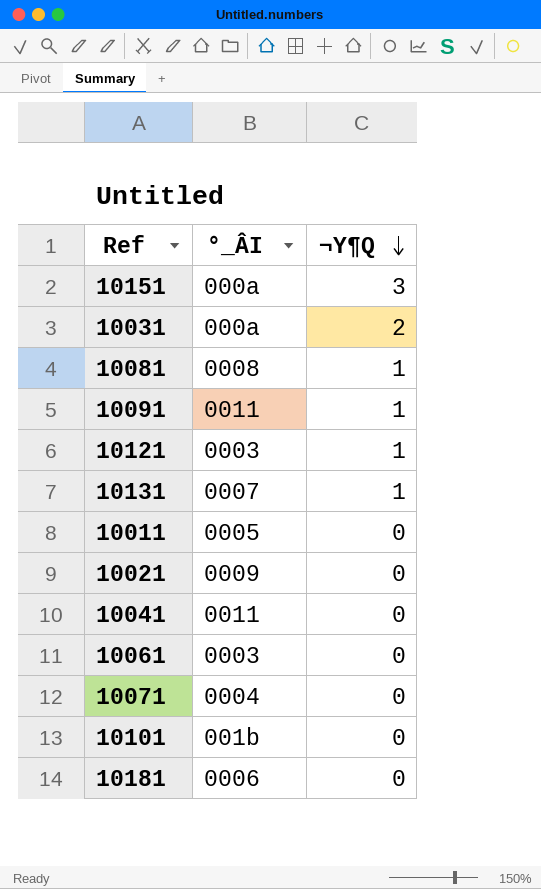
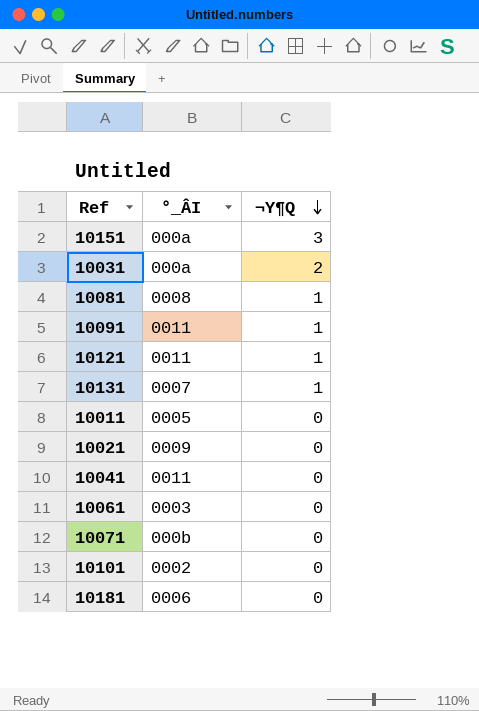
10121 | °_ÂI: 0003 -> 0011
10071 | °_ÂI: 0004 -> 000b
10101 | °_ÂI: 001b -> 0002

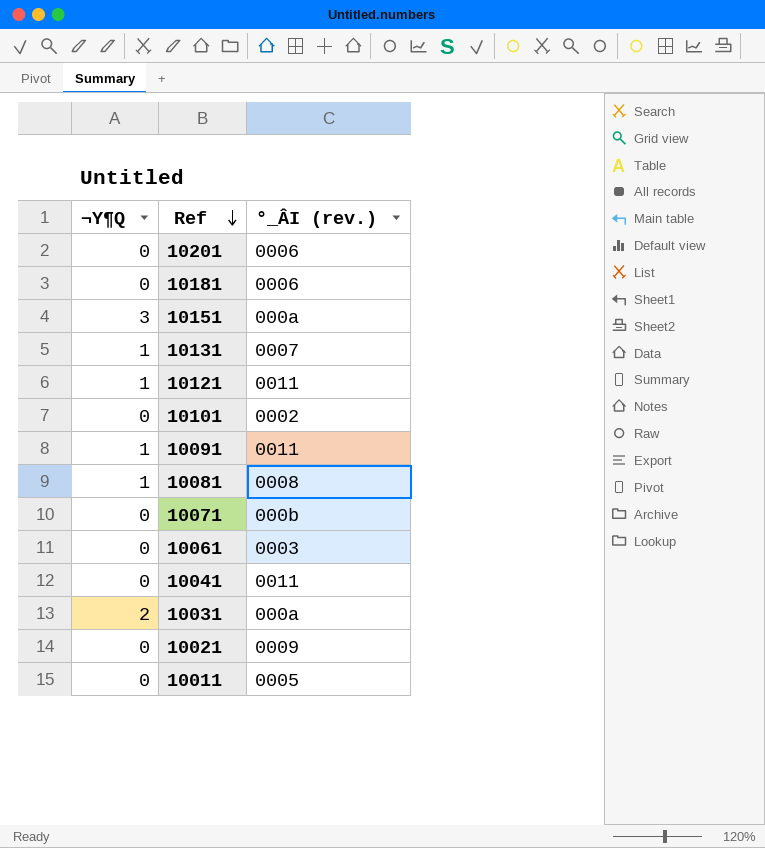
row order: ¬Y¶Q descending -> Ref descending
column ¬Y¶Q | position: 3 -> 1
column name: °_ÂI -> °_ÂI (rev.)
row 10201: none -> 0 | 0006

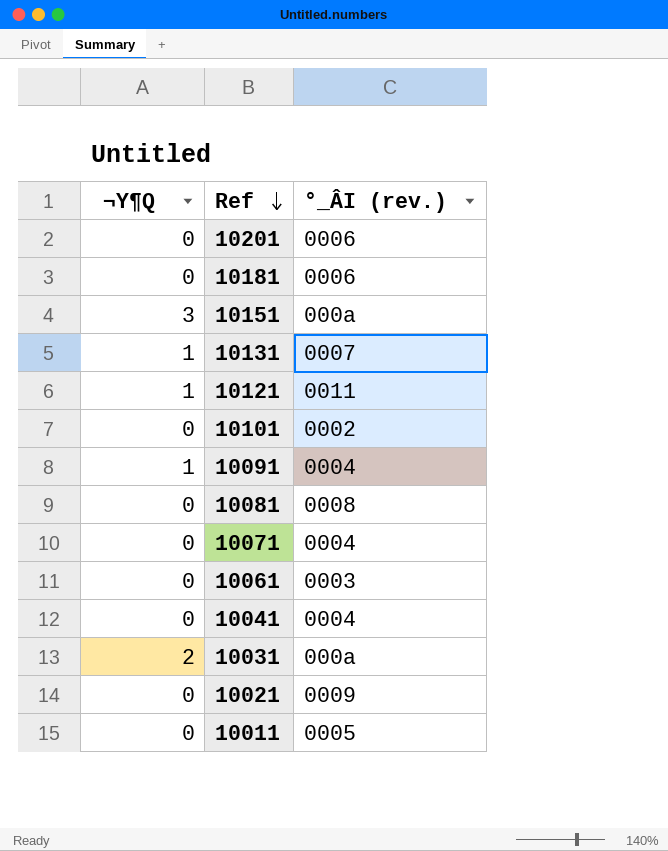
10091 | °_ÂI (rev.): 0011 -> 0004
10081 | ¬Y¶Q: 1 -> 0
10071 | °_ÂI (rev.): 000b -> 0004
10041 | °_ÂI (rev.): 0011 -> 0004

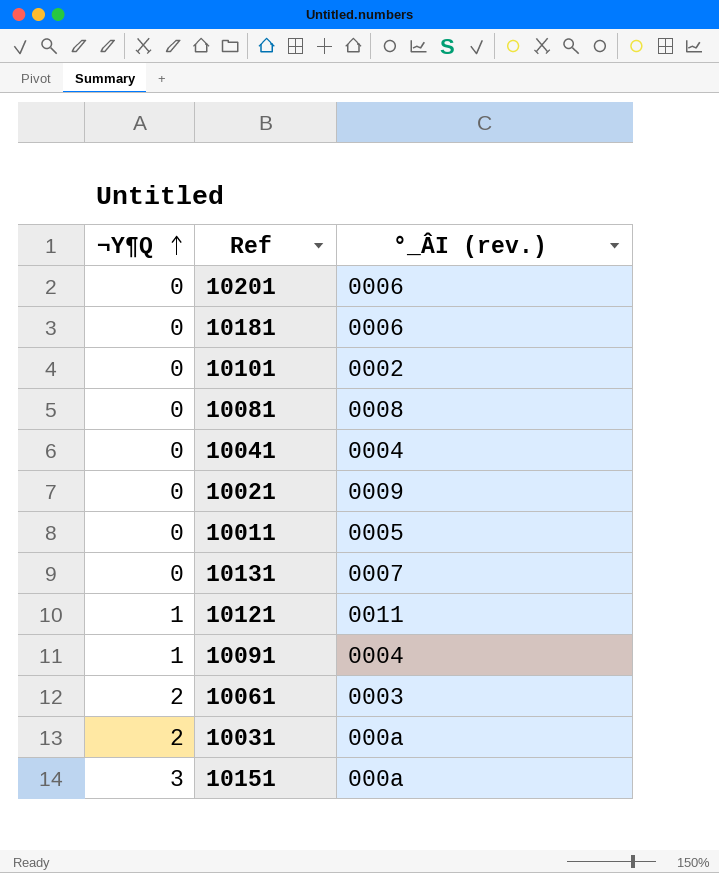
row order: Ref descending -> ¬Y¶Q ascending
row 10071: 0 | 0004 -> none
10131 | ¬Y¶Q: 1 -> 0
10061 | ¬Y¶Q: 0 -> 2

